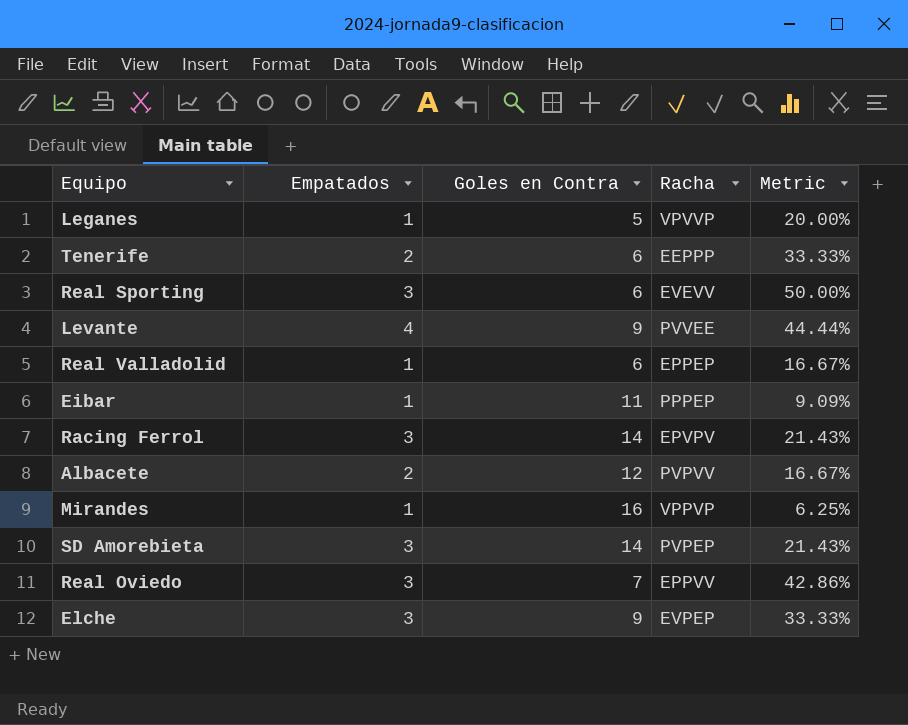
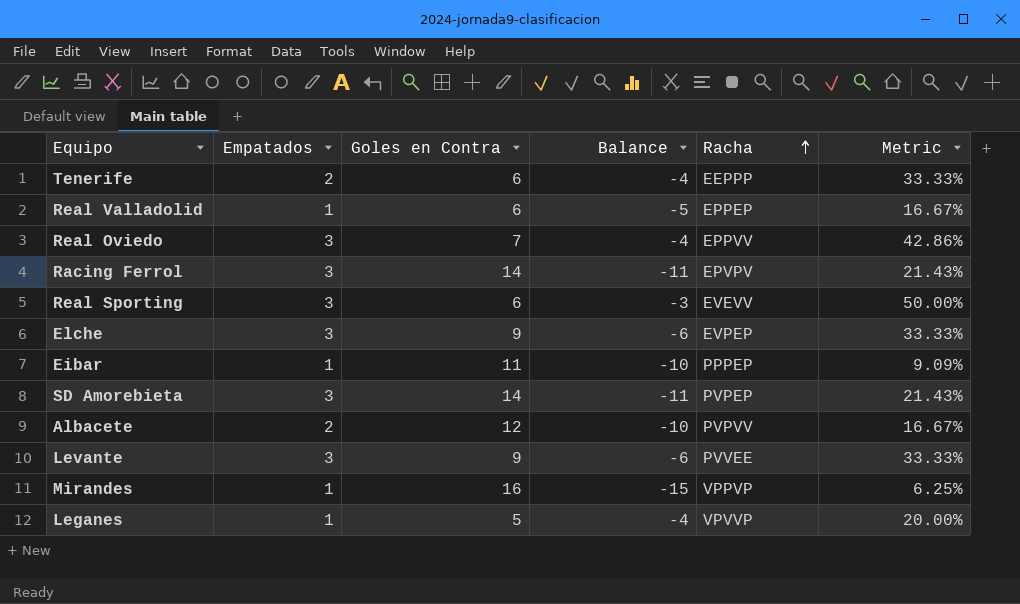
row order: none -> Racha ascending
column Balance | formula: none -> [Empatados] - [Goles en Contra]
Levante | Empatados: 4 -> 3
Levante | Metric: 44.44% -> 33.33%

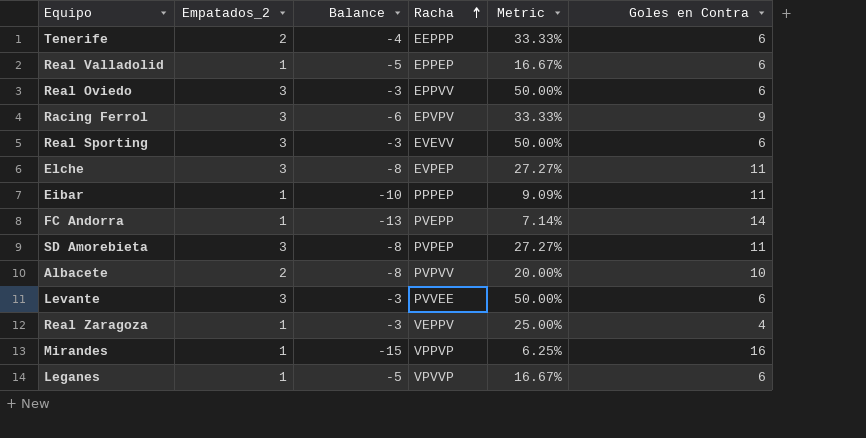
column name: Empatados -> Empatados_2
column Goles en Contra | position: 3 -> 6
Real Oviedo | Balance: -4 -> -3
Real Oviedo | Metric: 42.86% -> 50.00%
Real Oviedo | Goles en Contra: 7 -> 6
Racing Ferrol | Balance: -11 -> -6
Racing Ferrol | Metric: 21.43% -> 33.33%
Racing Ferrol | Goles en Contra: 14 -> 9
Elche | Balance: -6 -> -8
Elche | Metric: 33.33% -> 27.27%
Elche | Goles en Contra: 9 -> 11
row FC Andorra: none -> 1 | -13 | PVEPP | 7.14% | 14
SD Amorebieta | Balance: -11 -> -8
SD Amorebieta | Metric: 21.43% -> 27.27%
SD Amorebieta | Goles en Contra: 14 -> 11
Albacete | Balance: -10 -> -8
Albacete | Metric: 16.67% -> 20.00%
Albacete | Goles en Contra: 12 -> 10
Levante | Balance: -6 -> -3
Levante | Metric: 33.33% -> 50.00%
Levante | Goles en Contra: 9 -> 6
row Real Zaragoza: none -> 1 | -3 | VEPPV | 25.00% | 4
Leganes | Balance: -4 -> -5
Leganes | Metric: 20.00% -> 16.67%
Leganes | Goles en Contra: 5 -> 6

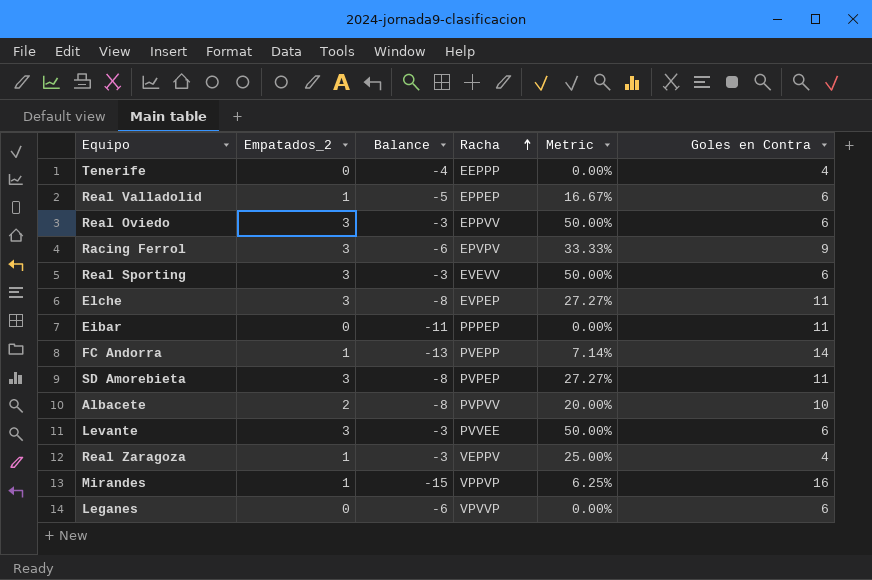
Tenerife | Empatados_2: 2 -> 0
Tenerife | Metric: 33.33% -> 0.00%
Tenerife | Goles en Contra: 6 -> 4
Eibar | Empatados_2: 1 -> 0
Eibar | Balance: -10 -> -11
Eibar | Metric: 9.09% -> 0.00%
Leganes | Empatados_2: 1 -> 0
Leganes | Balance: -5 -> -6
Leganes | Metric: 16.67% -> 0.00%

